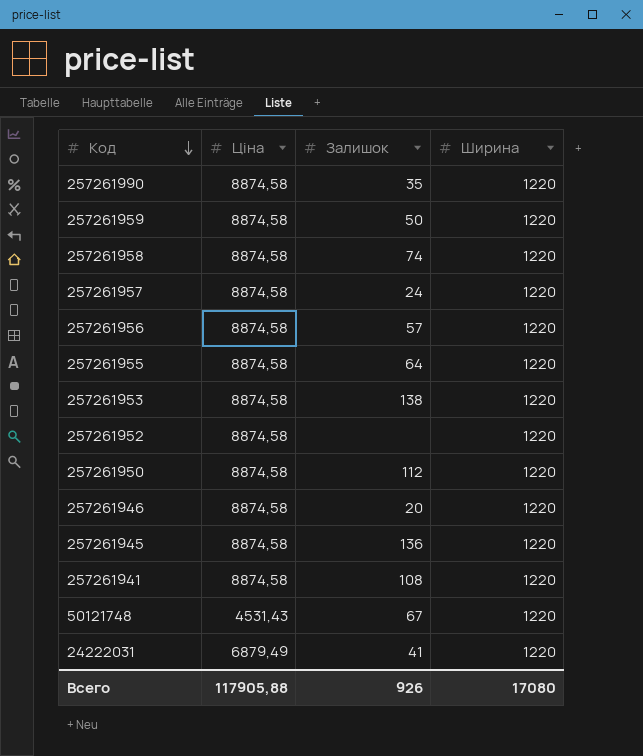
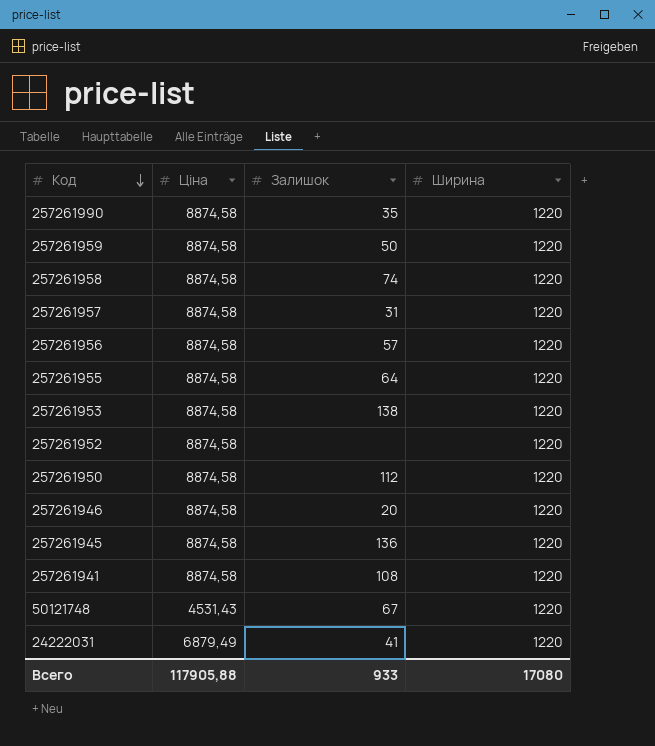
257261957 | Залишок: 24 -> 31
Всего | Залишок: 926 -> 933

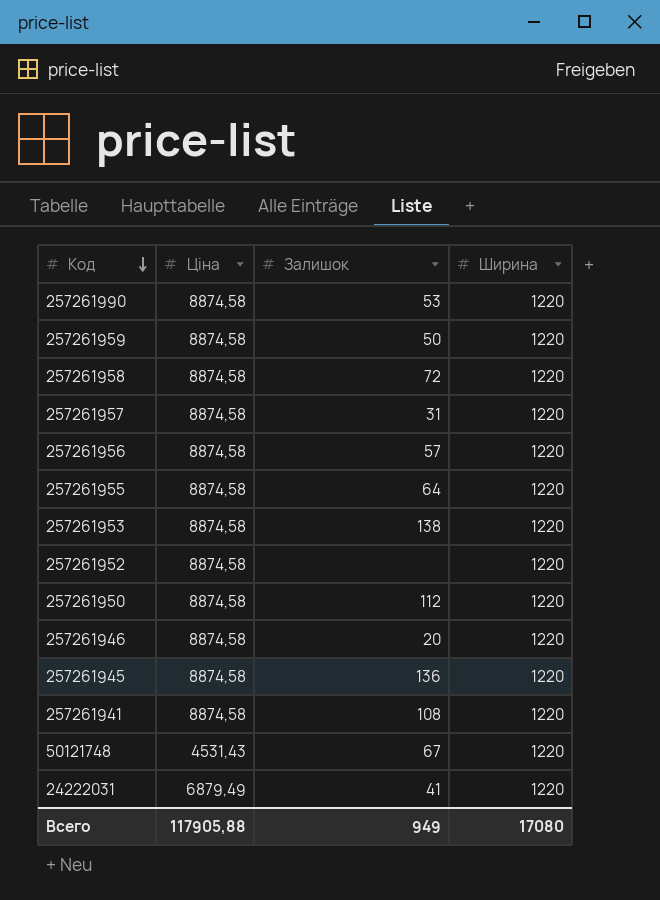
257261990 | Залишок: 35 -> 53
257261958 | Залишок: 74 -> 72
Всего | Залишок: 933 -> 949

